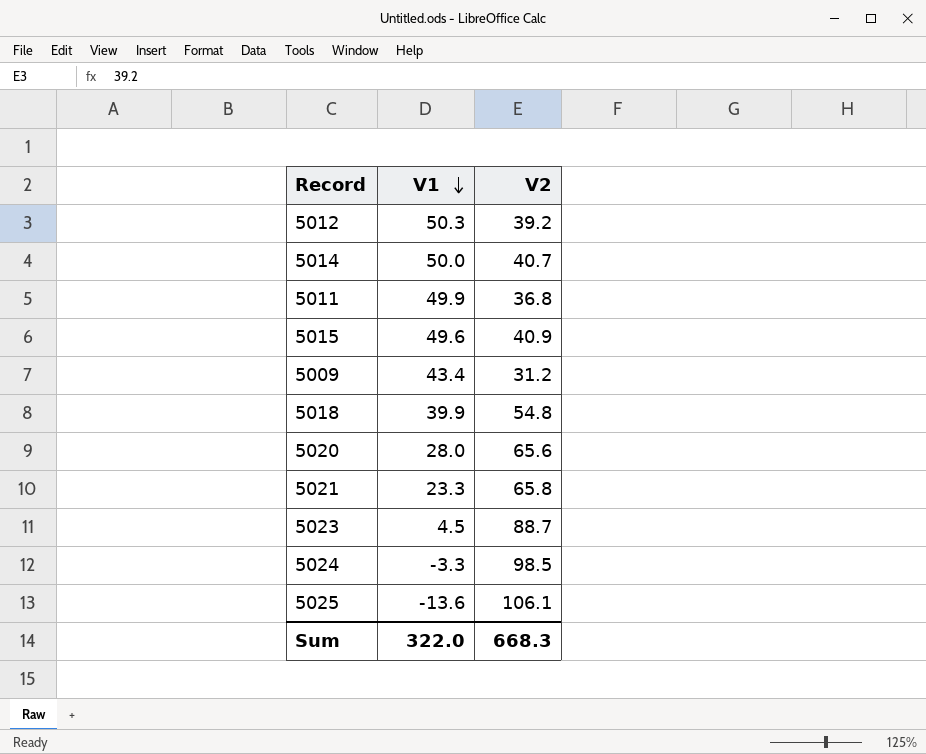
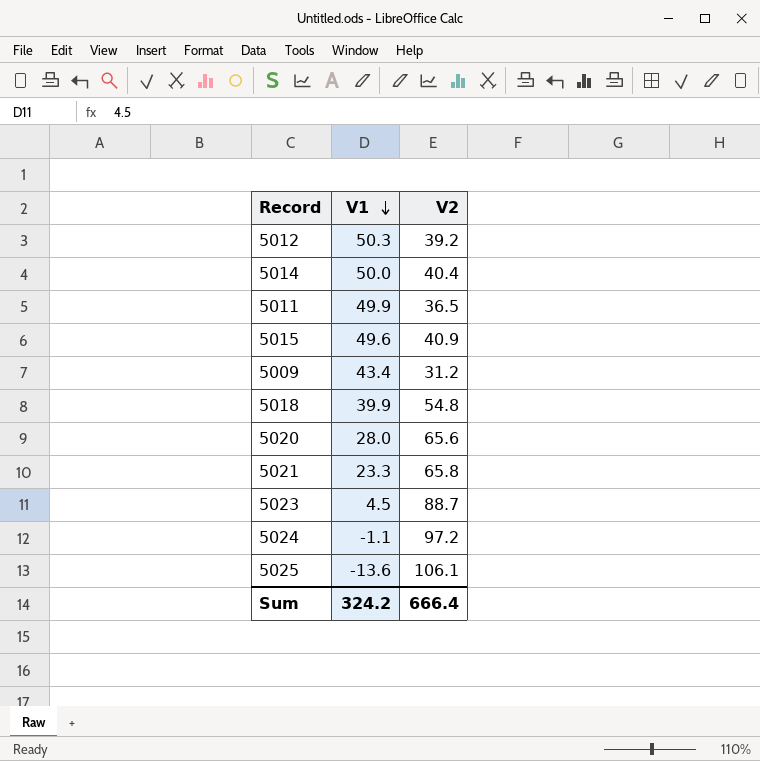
5014 | V2: 40.7 -> 40.4
5011 | V2: 36.8 -> 36.5
5024 | V1: -3.3 -> -1.1
5024 | V2: 98.5 -> 97.2
Sum | V1: 322.0 -> 324.2
Sum | V2: 668.3 -> 666.4

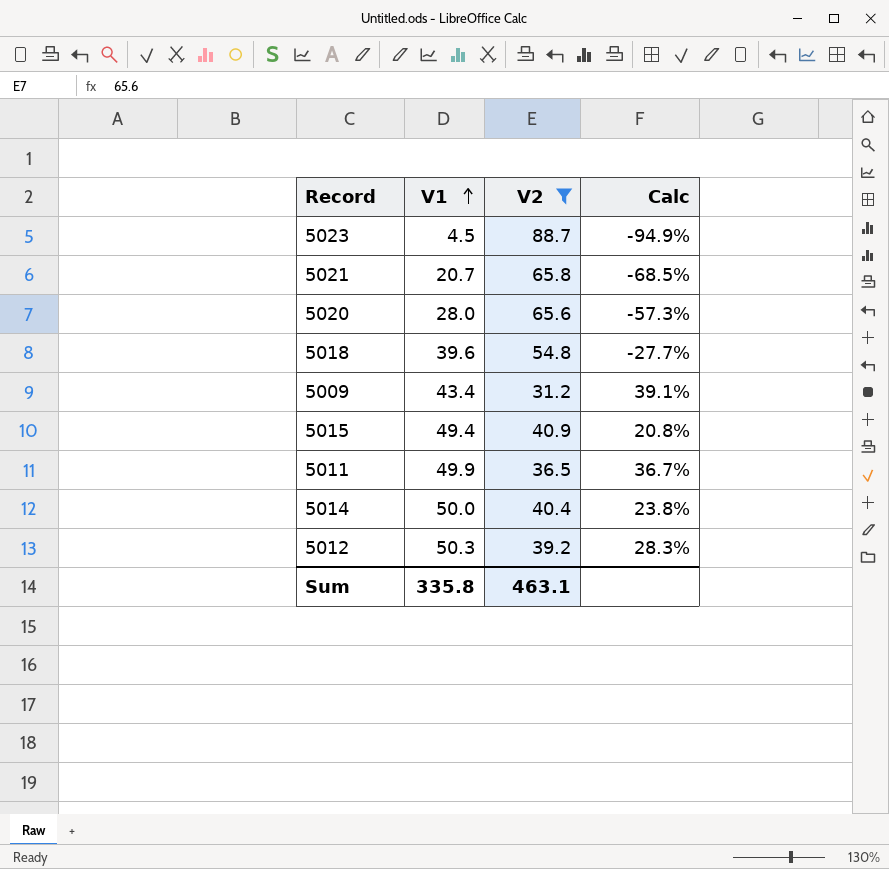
filter: none -> V2 <= 88.7
row order: V1 descending -> V1 ascending
column Calc | formula: none -> ([V1] - [V2]) / [V2]
5021 | V1: 23.3 -> 20.7
5018 | V1: 39.9 -> 39.6
5015 | V1: 49.6 -> 49.4
Sum | V1: 324.2 -> 335.8
Sum | V2: 666.4 -> 463.1

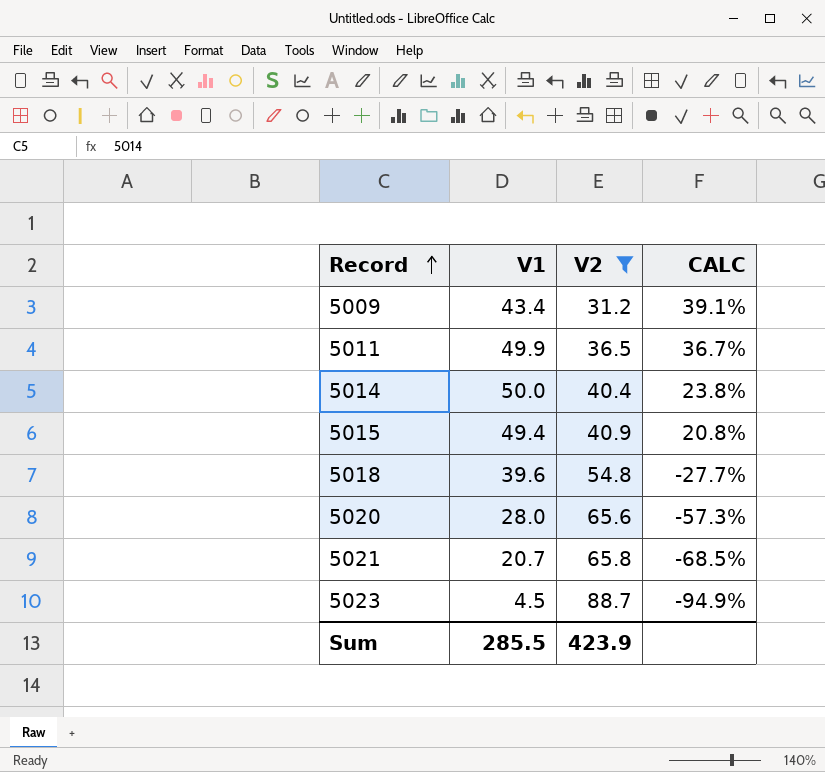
row order: V1 ascending -> Record ascending
column name: Calc -> CALC
row 5012: 50.3 | 39.2 | 28.3% -> none
Sum | V1: 335.8 -> 285.5
Sum | V2: 463.1 -> 423.9

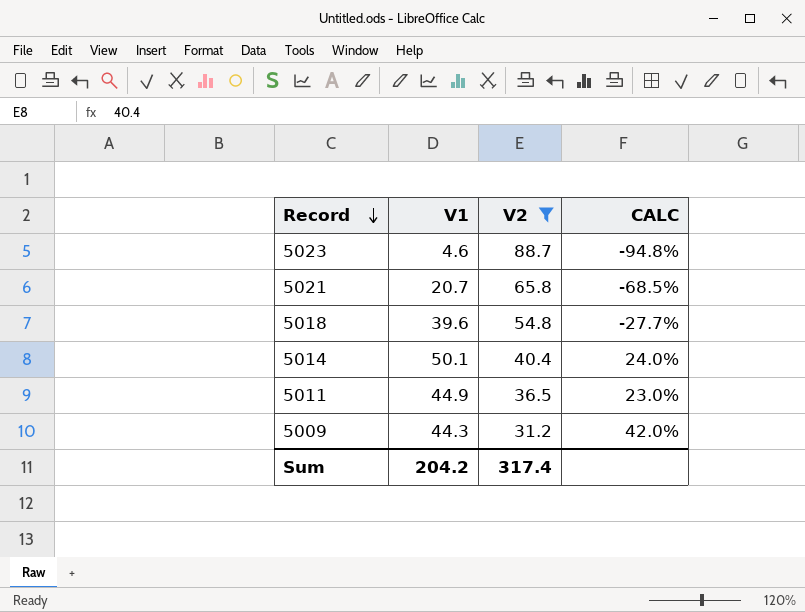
row order: Record ascending -> Record descending
row 5015: 49.4 | 40.9 | 20.8% -> none
row 5020: 28.0 | 65.6 | -57.3% -> none
5023 | V1: 4.5 -> 4.6
5023 | CALC: -94.9% -> -94.8%
5014 | V1: 50.0 -> 50.1
5014 | CALC: 23.8% -> 24.0%
5011 | V1: 49.9 -> 44.9
5011 | CALC: 36.7% -> 23.0%
5009 | V1: 43.4 -> 44.3
5009 | CALC: 39.1% -> 42.0%
Sum | V1: 285.5 -> 204.2
Sum | V2: 423.9 -> 317.4

